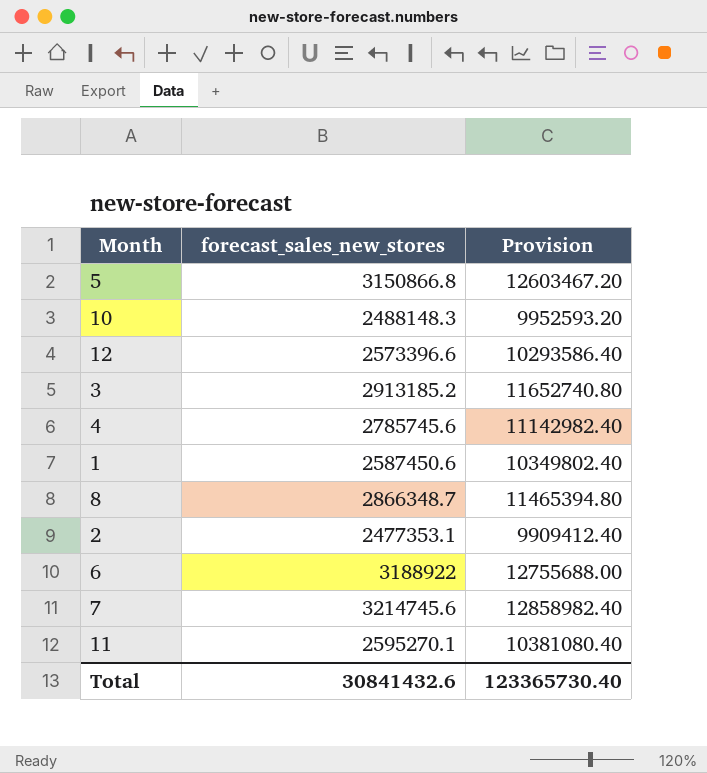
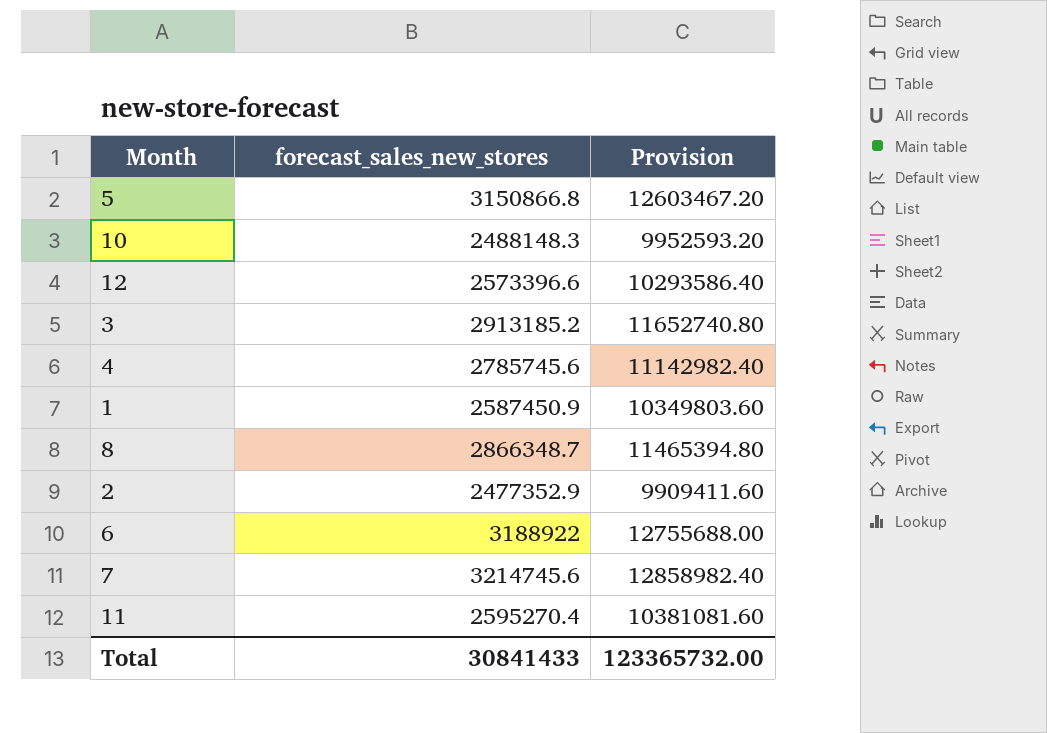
1 | forecast_sales_new_stores: 2587450.6 -> 2587450.9
1 | Provision: 10349802.40 -> 10349803.60
2 | forecast_sales_new_stores: 2477353.1 -> 2477352.9
2 | Provision: 9909412.40 -> 9909411.60
11 | forecast_sales_new_stores: 2595270.1 -> 2595270.4
11 | Provision: 10381080.40 -> 10381081.60
Total | forecast_sales_new_stores: 30841432.6 -> 30841433
Total | Provision: 123365730.40 -> 123365732.00

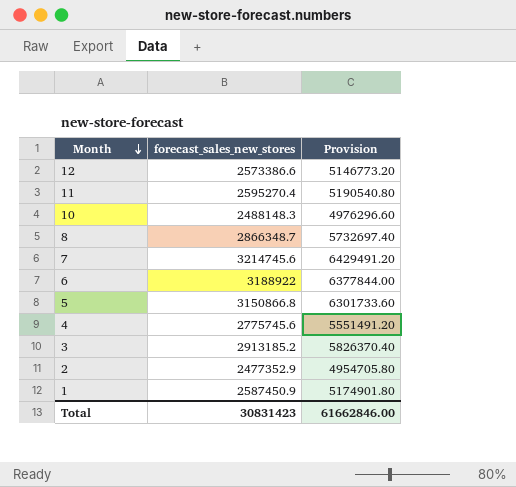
row order: none -> Month descending
column Provision | formula: [forecast_sales_new_stores] * 4 -> [forecast_sales_new_stores] * 2
12 | forecast_sales_new_stores: 2573396.6 -> 2573386.6
4 | forecast_sales_new_stores: 2785745.6 -> 2775745.6
Total | forecast_sales_new_stores: 30841433 -> 30831423
Total | Provision: 123365732.00 -> 61662846.00

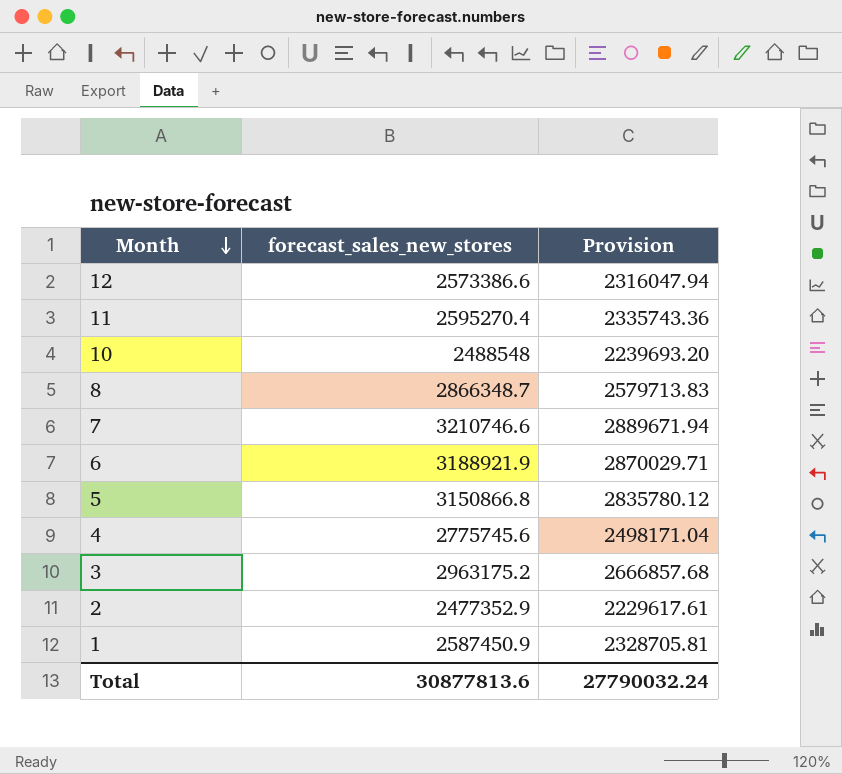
column Provision | formula: [forecast_sales_new_stores] * 2 -> [forecast_sales_new_stores] * 0.9
10 | forecast_sales_new_stores: 2488148.3 -> 2488548
7 | forecast_sales_new_stores: 3214745.6 -> 3210746.6
6 | forecast_sales_new_stores: 3188922 -> 3188921.9
3 | forecast_sales_new_stores: 2913185.2 -> 2963175.2
Total | forecast_sales_new_stores: 30831423 -> 30877813.6
Total | Provision: 61662846.00 -> 27790032.24

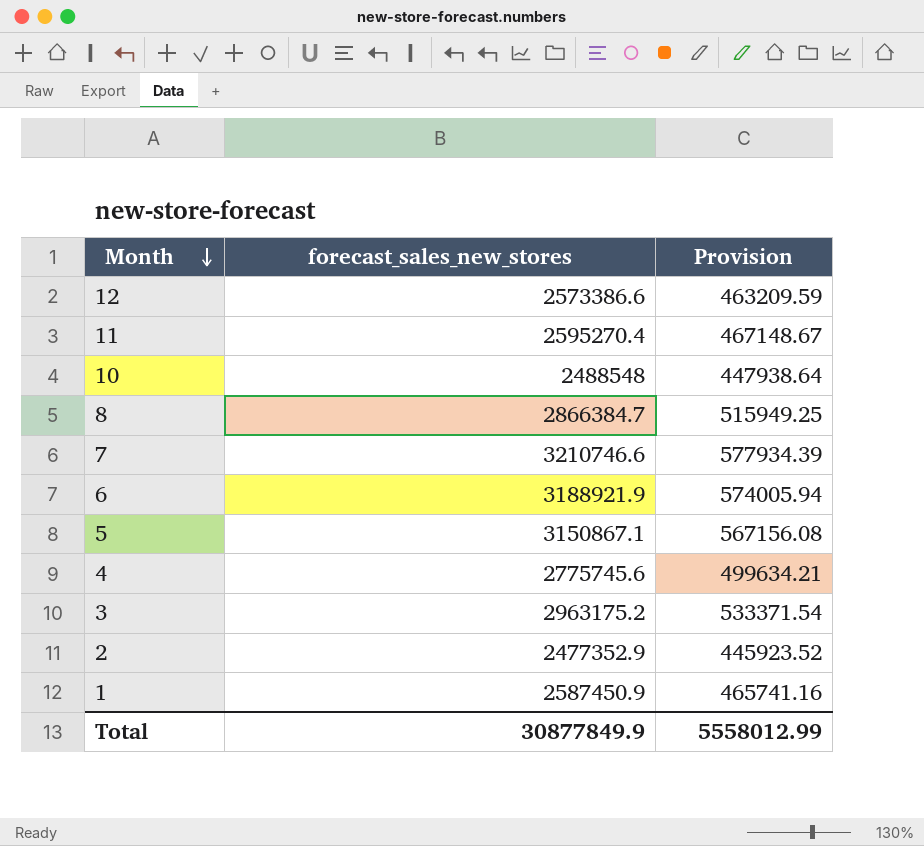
column Provision | formula: [forecast_sales_new_stores] * 0.9 -> [forecast_sales_new_stores] * 0.18
8 | forecast_sales_new_stores: 2866348.7 -> 2866384.7
5 | forecast_sales_new_stores: 3150866.8 -> 3150867.1
Total | forecast_sales_new_stores: 30877813.6 -> 30877849.9
Total | Provision: 27790032.24 -> 5558012.99

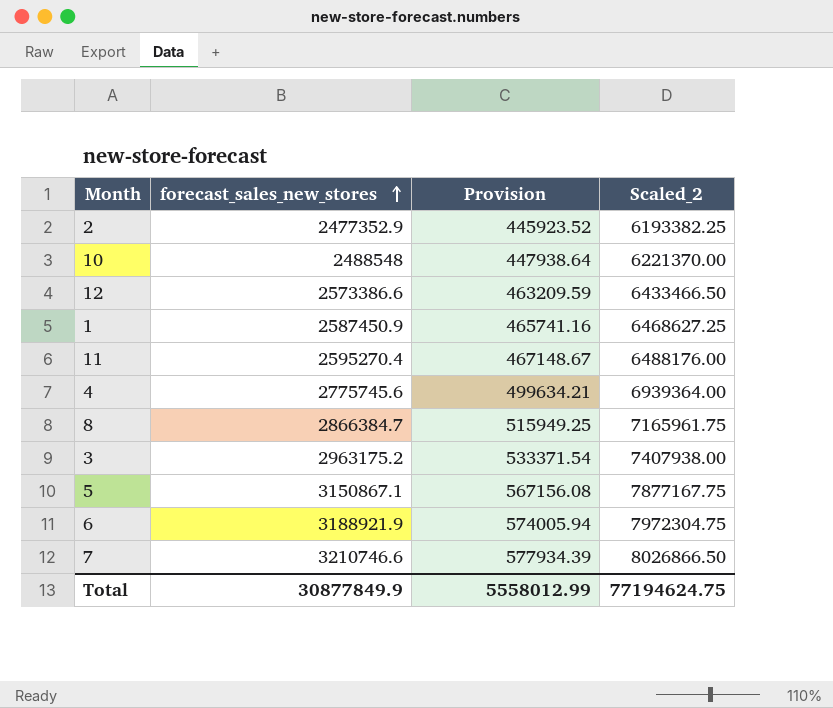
row order: Month descending -> forecast_sales_new_stores ascending
column Scaled_2 | formula: none -> [forecast_sales_new_stores] * 2.5

